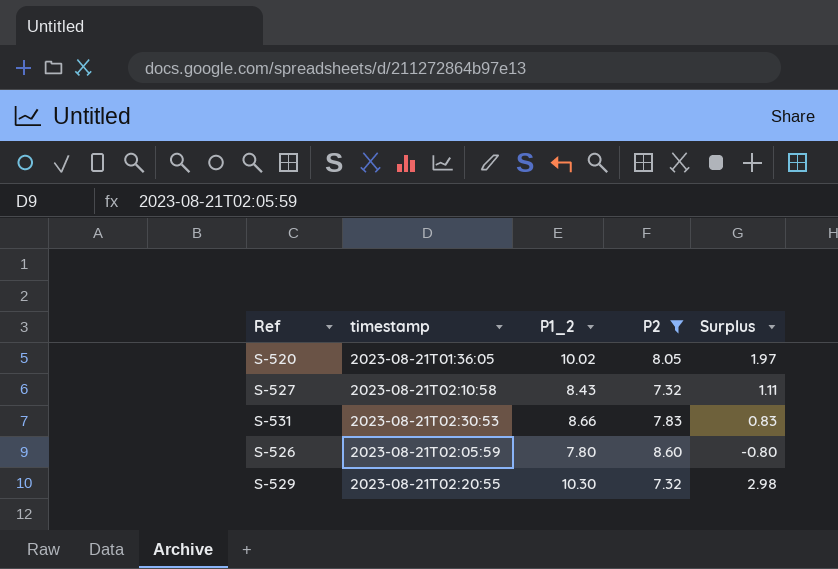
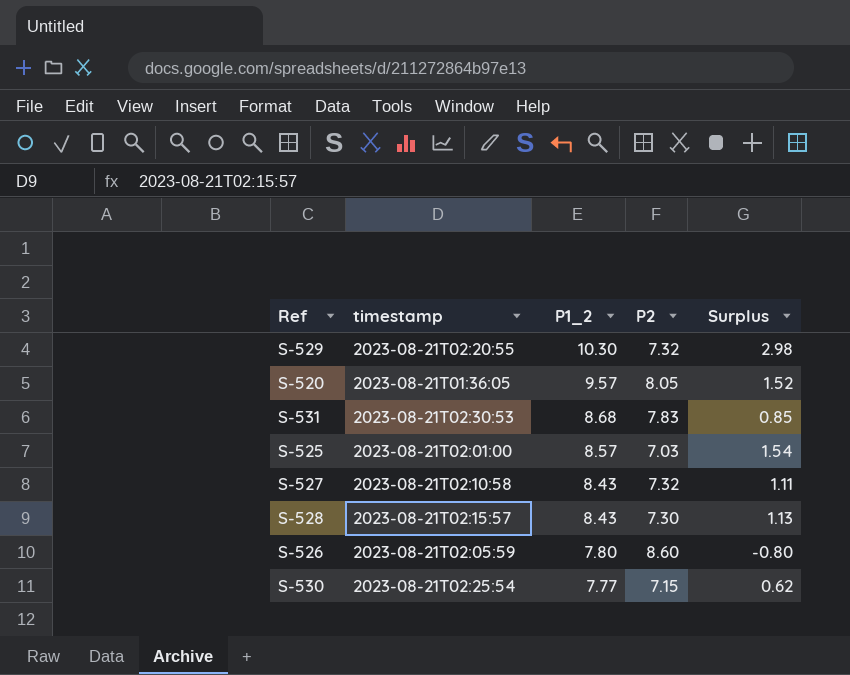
filter: P2 >= 7.32 -> none
row order: none -> P1_2 descending
S-520 | P1_2: 10.02 -> 9.57
S-520 | Surplus: 1.97 -> 1.52
S-531 | P1_2: 8.66 -> 8.68
S-531 | Surplus: 0.83 -> 0.85

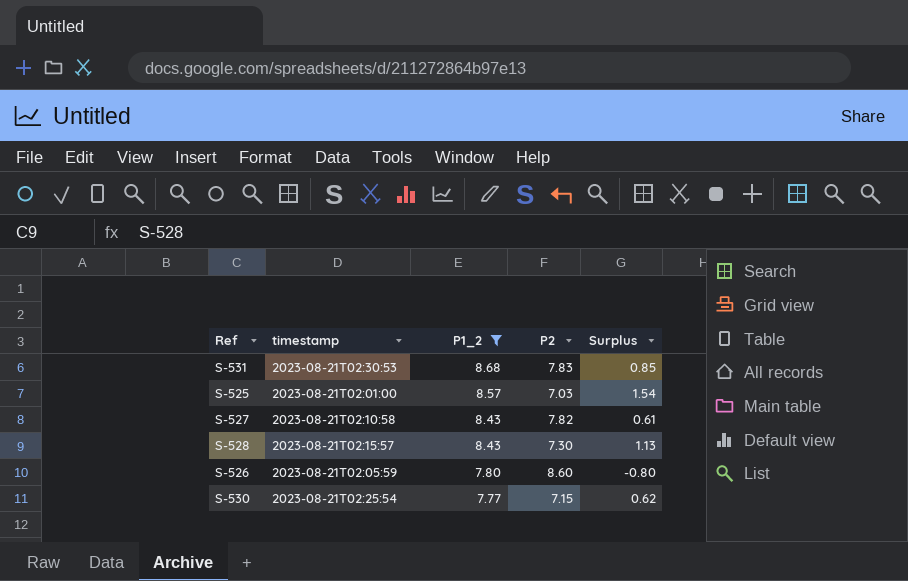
filter: none -> P1_2 <= 8.68
S-527 | P2: 7.32 -> 7.82
S-527 | Surplus: 1.11 -> 0.61

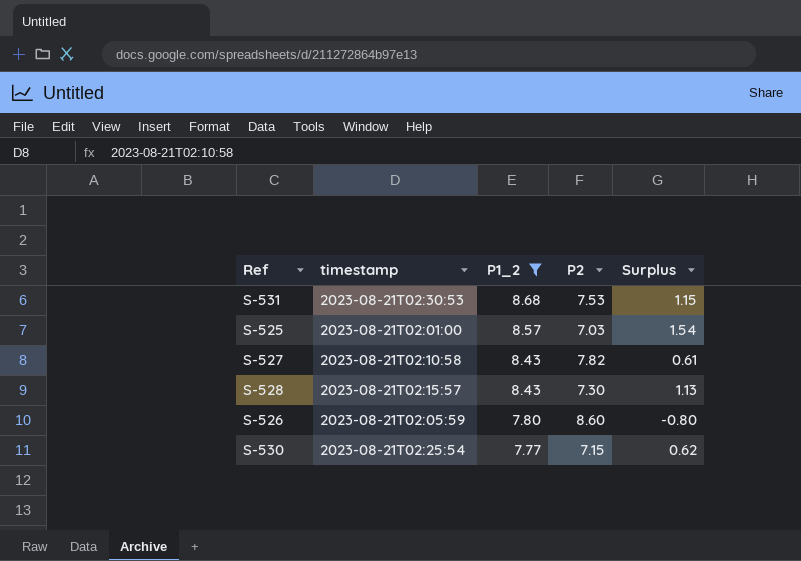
S-531 | P2: 7.83 -> 7.53
S-531 | Surplus: 0.85 -> 1.15

